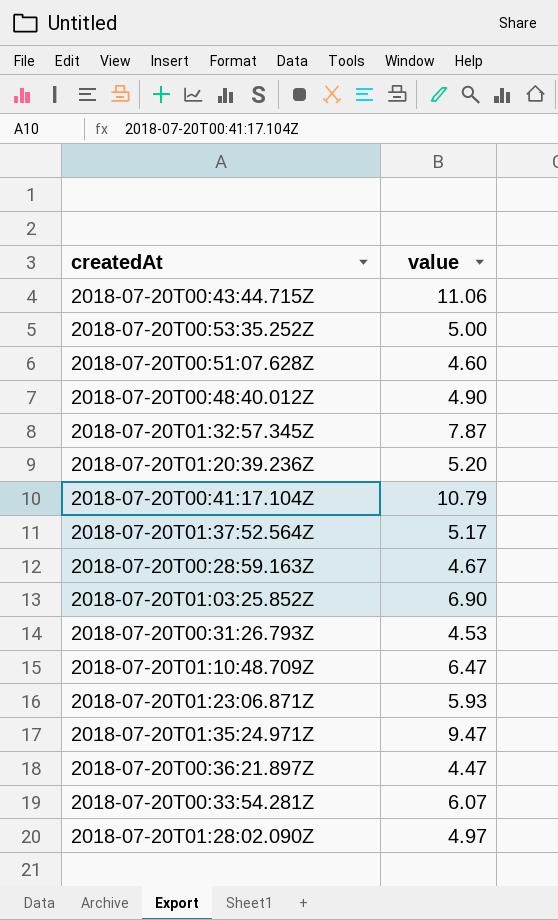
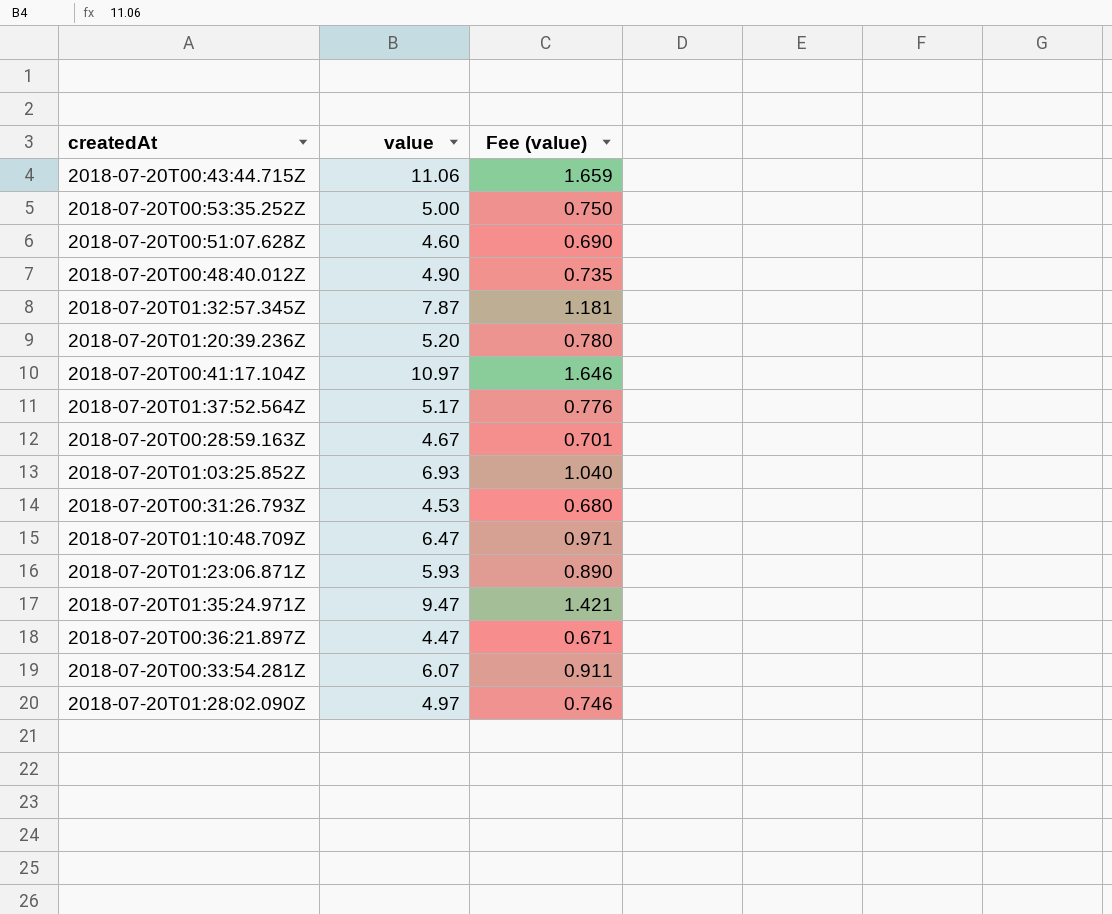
column Fee (value) | formula: none -> [value] * 0.15
2018-07-20T00:41:17.104Z | value: 10.79 -> 10.97
2018-07-20T01:03:25.852Z | value: 6.90 -> 6.93

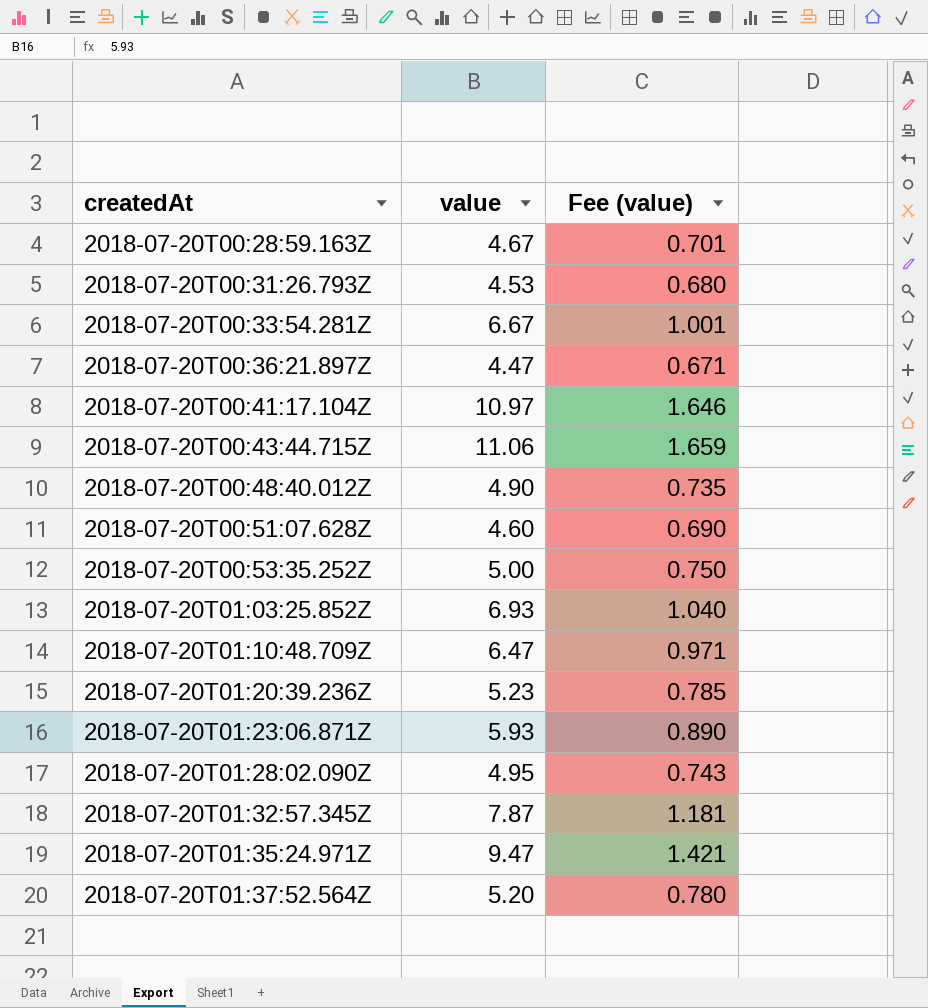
row order: none -> createdAt ascending
2018-07-20T00:33:54.281Z | value: 6.07 -> 6.67
2018-07-20T00:33:54.281Z | Fee (value): 0.911 -> 1.001
2018-07-20T01:20:39.236Z | value: 5.20 -> 5.23
2018-07-20T01:20:39.236Z | Fee (value): 0.780 -> 0.785
2018-07-20T01:28:02.090Z | value: 4.97 -> 4.95
2018-07-20T01:28:02.090Z | Fee (value): 0.746 -> 0.743
2018-07-20T01:37:52.564Z | value: 5.17 -> 5.20
2018-07-20T01:37:52.564Z | Fee (value): 0.776 -> 0.780

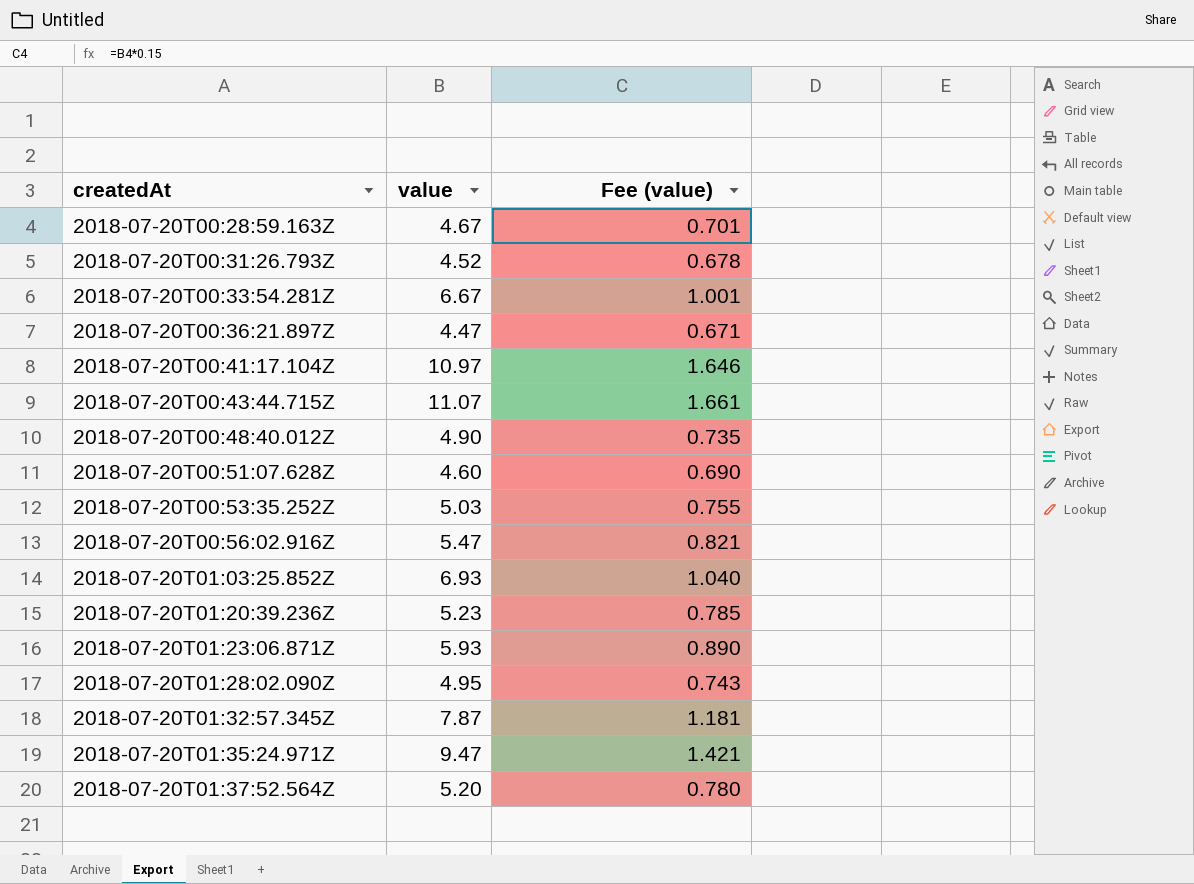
row 2018-07-20T01:10:48.709Z: 6.47 | 0.971 -> none
2018-07-20T00:31:26.793Z | value: 4.53 -> 4.52
2018-07-20T00:31:26.793Z | Fee (value): 0.680 -> 0.678
2018-07-20T00:43:44.715Z | value: 11.06 -> 11.07
2018-07-20T00:43:44.715Z | Fee (value): 1.659 -> 1.661
2018-07-20T00:53:35.252Z | value: 5.00 -> 5.03
2018-07-20T00:53:35.252Z | Fee (value): 0.750 -> 0.755
row 2018-07-20T00:56:02.916Z: none -> 5.47 | 0.821

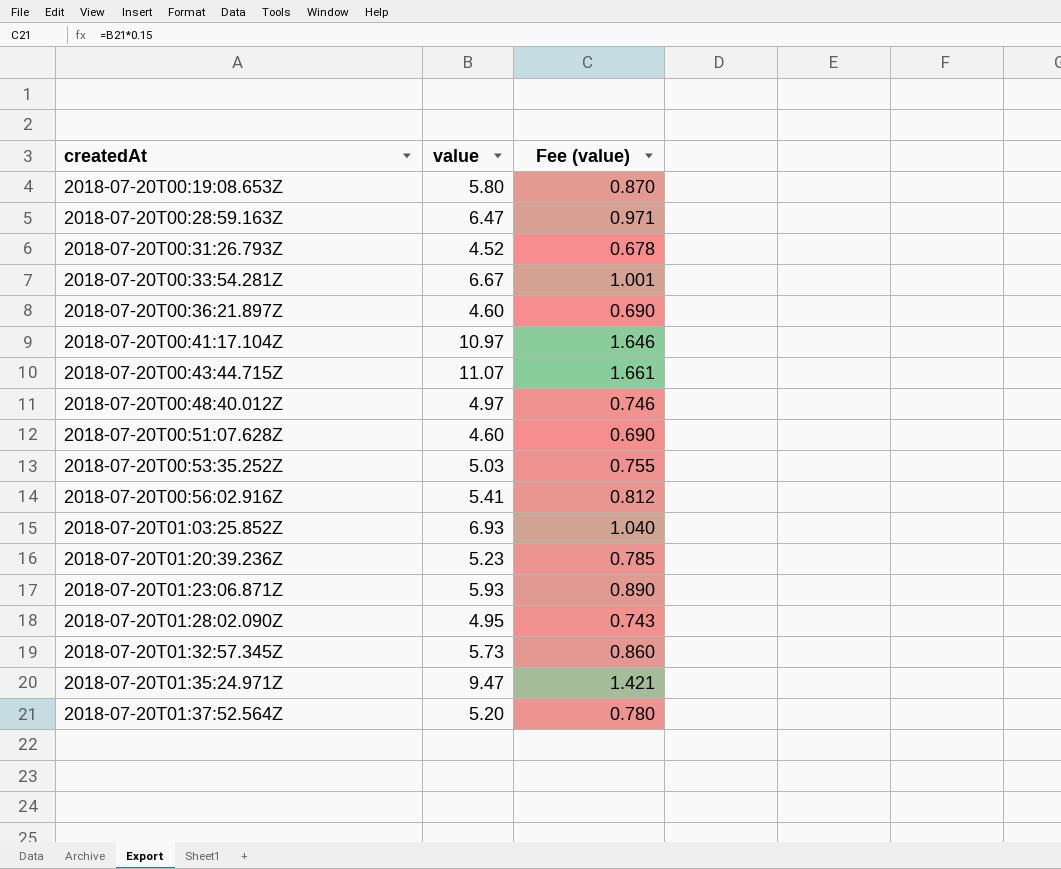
row 2018-07-20T00:19:08.653Z: none -> 5.80 | 0.870
2018-07-20T00:28:59.163Z | value: 4.67 -> 6.47
2018-07-20T00:28:59.163Z | Fee (value): 0.701 -> 0.971
2018-07-20T00:36:21.897Z | value: 4.47 -> 4.60
2018-07-20T00:36:21.897Z | Fee (value): 0.671 -> 0.690
2018-07-20T00:48:40.012Z | value: 4.90 -> 4.97
2018-07-20T00:48:40.012Z | Fee (value): 0.735 -> 0.746
2018-07-20T00:56:02.916Z | value: 5.47 -> 5.41
2018-07-20T00:56:02.916Z | Fee (value): 0.821 -> 0.812
2018-07-20T01:32:57.345Z | value: 7.87 -> 5.73
2018-07-20T01:32:57.345Z | Fee (value): 1.181 -> 0.860

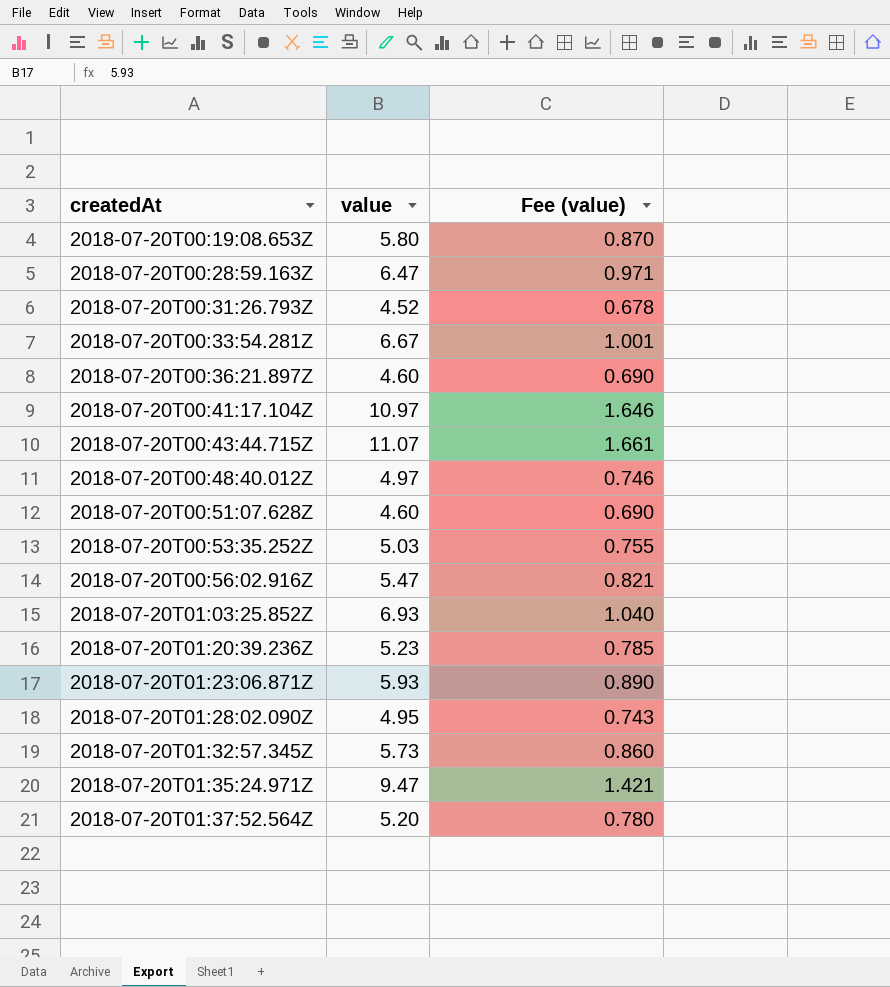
2018-07-20T00:56:02.916Z | value: 5.41 -> 5.47
2018-07-20T00:56:02.916Z | Fee (value): 0.812 -> 0.821

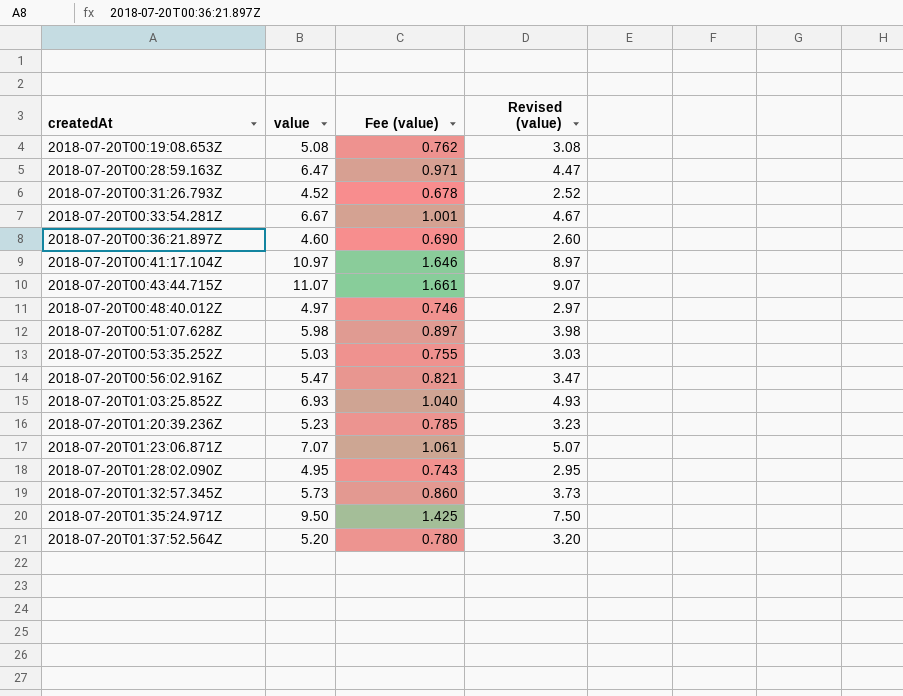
column Revised (value) | formula: none -> [value] - 2
2018-07-20T00:19:08.653Z | value: 5.80 -> 5.08
2018-07-20T00:19:08.653Z | Fee (value): 0.870 -> 0.762
2018-07-20T00:51:07.628Z | value: 4.60 -> 5.98
2018-07-20T00:51:07.628Z | Fee (value): 0.690 -> 0.897
2018-07-20T01:23:06.871Z | value: 5.93 -> 7.07
2018-07-20T01:23:06.871Z | Fee (value): 0.890 -> 1.061
2018-07-20T01:35:24.971Z | value: 9.47 -> 9.50
2018-07-20T01:35:24.971Z | Fee (value): 1.421 -> 1.425

